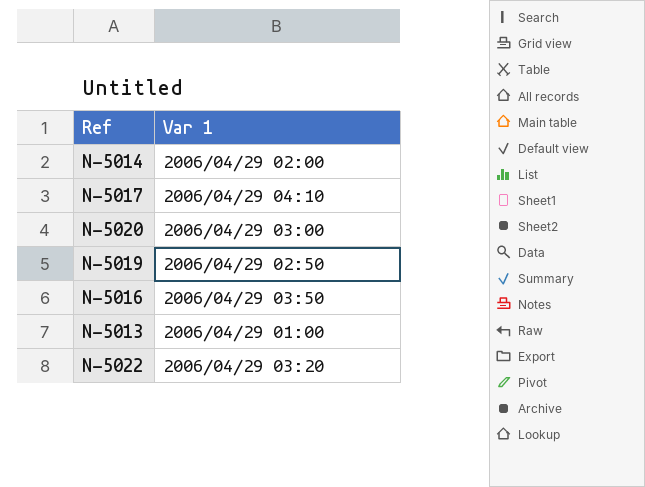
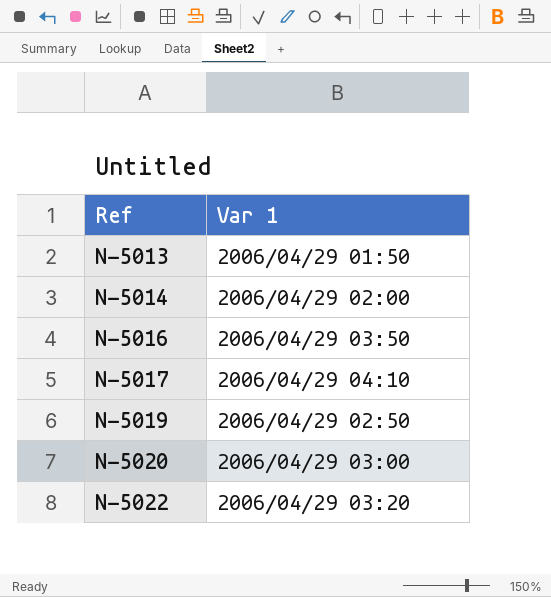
row order: none -> Ref ascending
N-5013 | Var 1: 2006/04/29 01:00 -> 2006/04/29 01:50

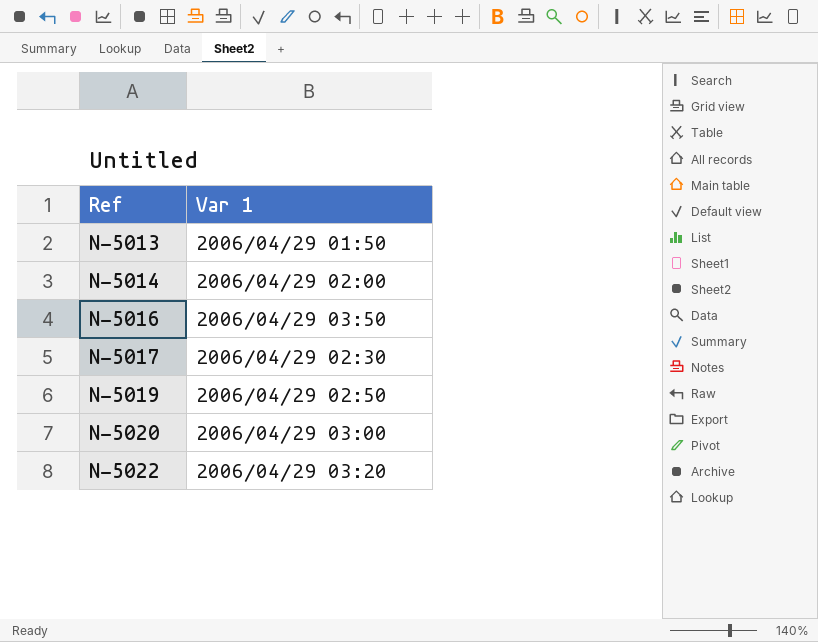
N-5017 | Var 1: 2006/04/29 04:10 -> 2006/04/29 02:30

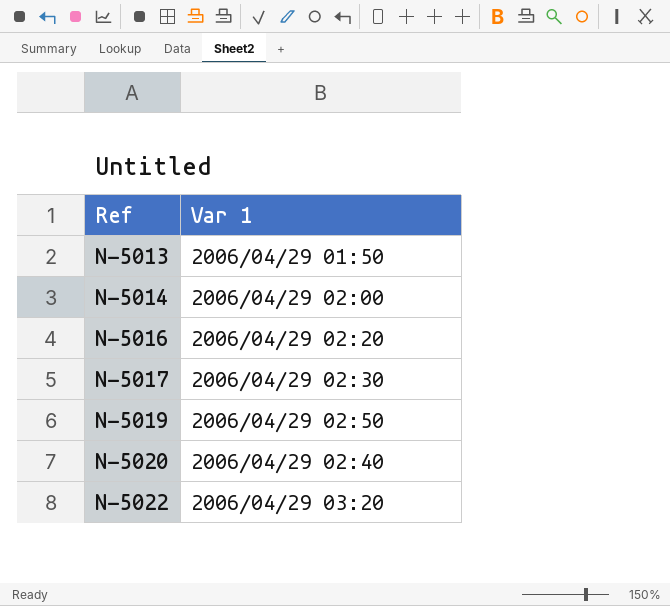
N-5016 | Var 1: 2006/04/29 03:50 -> 2006/04/29 02:20
N-5020 | Var 1: 2006/04/29 03:00 -> 2006/04/29 02:40

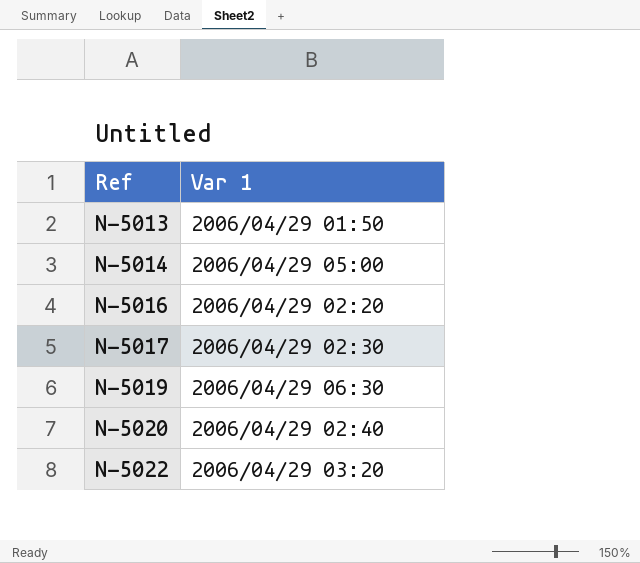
N-5014 | Var 1: 2006/04/29 02:00 -> 2006/04/29 05:00
N-5019 | Var 1: 2006/04/29 02:50 -> 2006/04/29 06:30

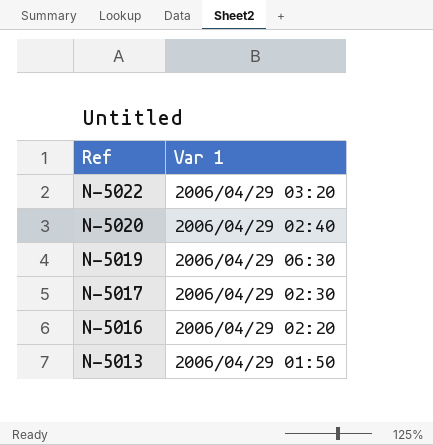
row order: Ref ascending -> Ref descending
row N-5014: 2006/04/29 05:00 -> none

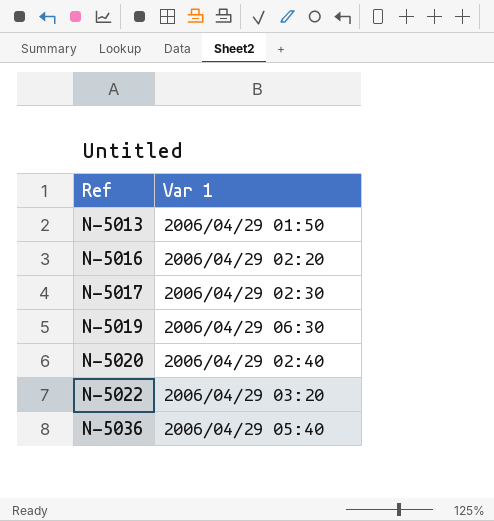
row order: Ref descending -> Ref ascending
row N-5036: none -> 2006/04/29 05:40

